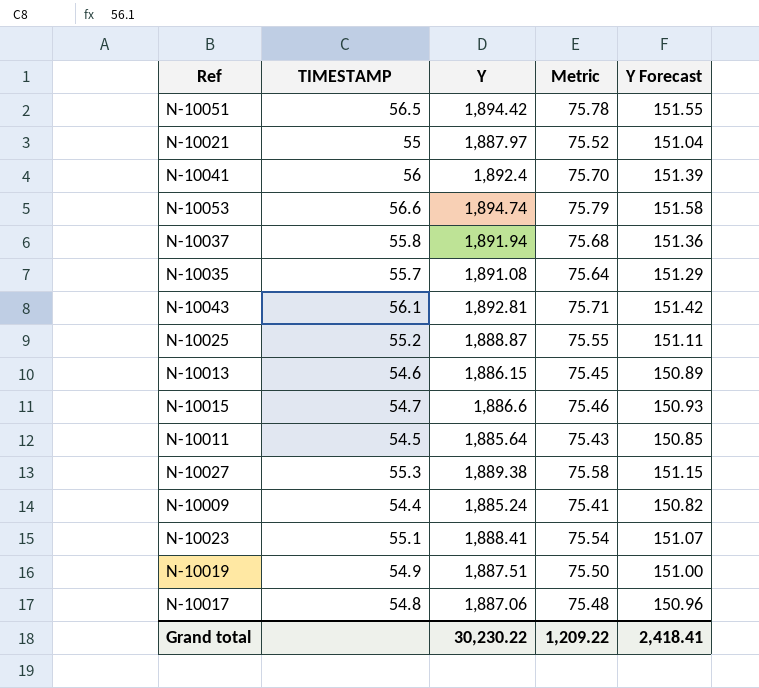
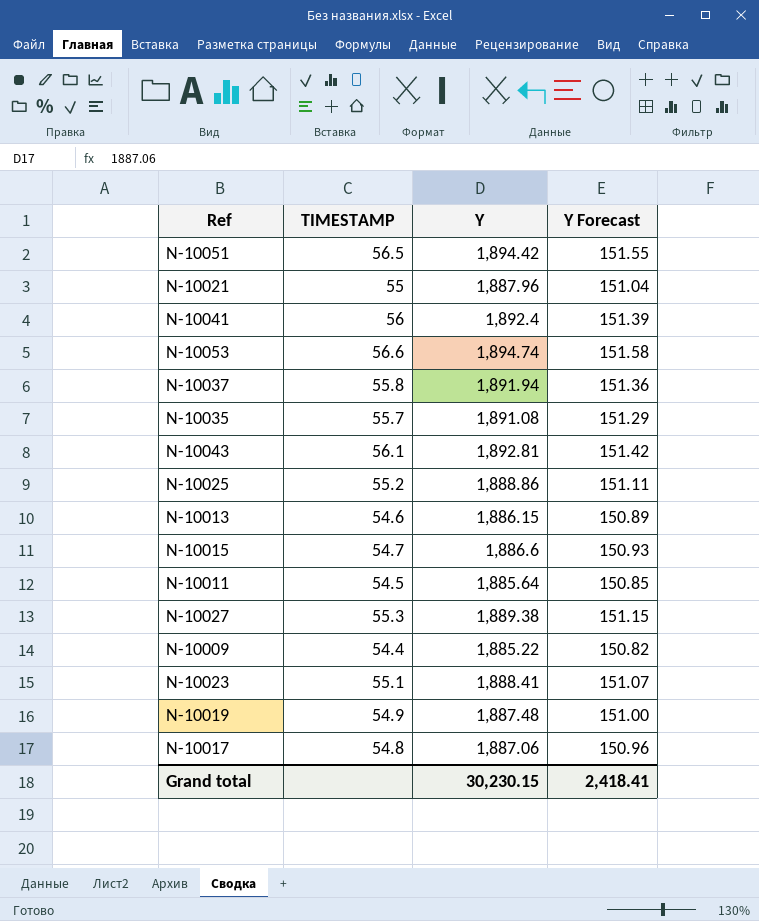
column Metric | formula: [Y] * 0.04 -> none
N-10021 | Y: 1,887.97 -> 1,887.96
N-10025 | Y: 1,888.87 -> 1,888.86
N-10009 | Y: 1,885.24 -> 1,885.22
N-10019 | Y: 1,887.51 -> 1,887.48
Grand total | Y: 30,230.22 -> 30,230.15

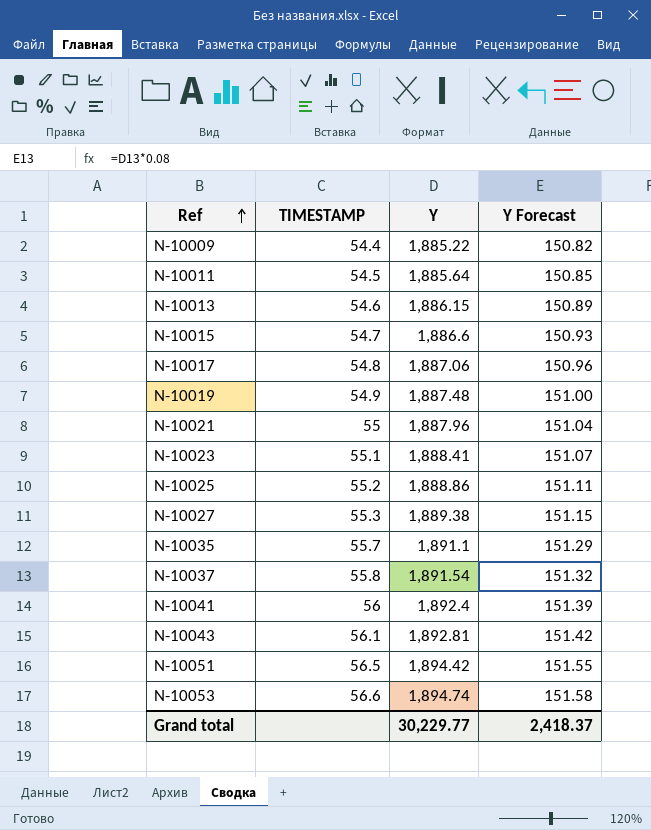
row order: none -> Ref ascending
N-10035 | Y: 1,891.08 -> 1,891.1
N-10037 | Y: 1,891.94 -> 1,891.54
N-10037 | Y Forecast: 151.36 -> 151.32
Grand total | Y: 30,230.15 -> 30,229.77
Grand total | Y Forecast: 2,418.41 -> 2,418.37

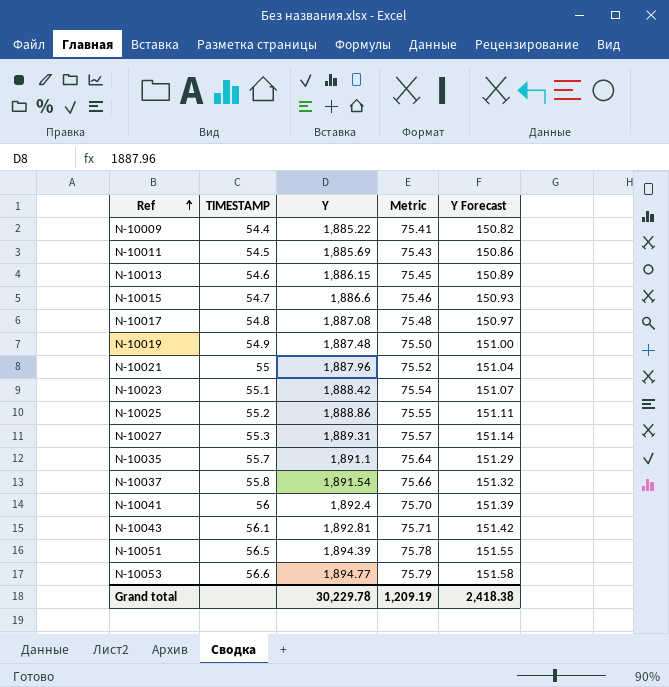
column Metric | formula: none -> [Y] * 0.04
N-10011 | Y: 1,885.64 -> 1,885.69
N-10011 | Y Forecast: 150.85 -> 150.86
N-10017 | Y: 1,887.06 -> 1,887.08
N-10017 | Y Forecast: 150.96 -> 150.97
N-10023 | Y: 1,888.41 -> 1,888.42
N-10027 | Y: 1,889.38 -> 1,889.31
N-10027 | Y Forecast: 151.15 -> 151.14
N-10051 | Y: 1,894.42 -> 1,894.39
N-10053 | Y: 1,894.74 -> 1,894.77
Grand total | Y: 30,229.77 -> 30,229.78
Grand total | Y Forecast: 2,418.37 -> 2,418.38

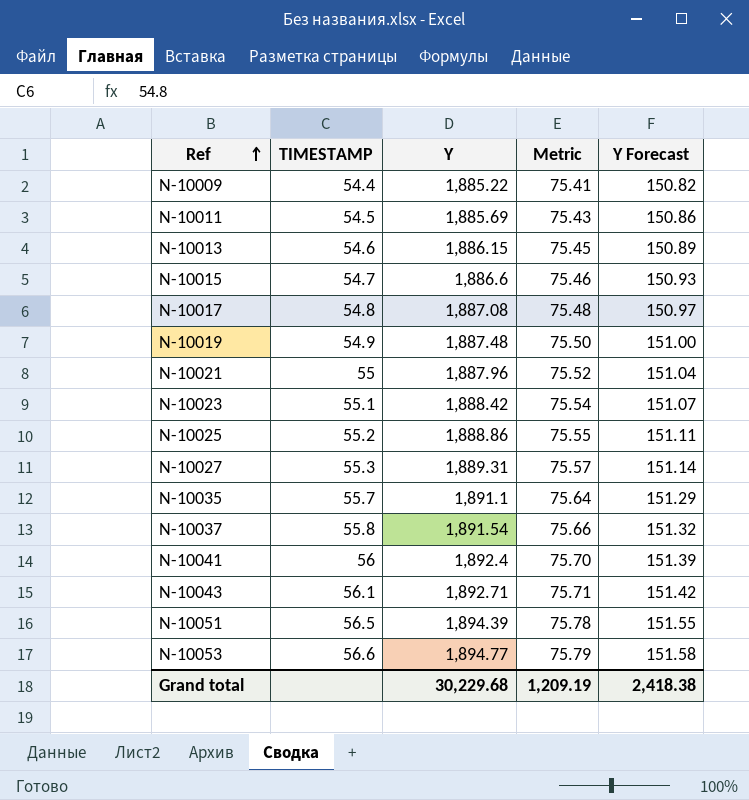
N-10043 | Y: 1,892.81 -> 1,892.71
Grand total | Y: 30,229.78 -> 30,229.68

